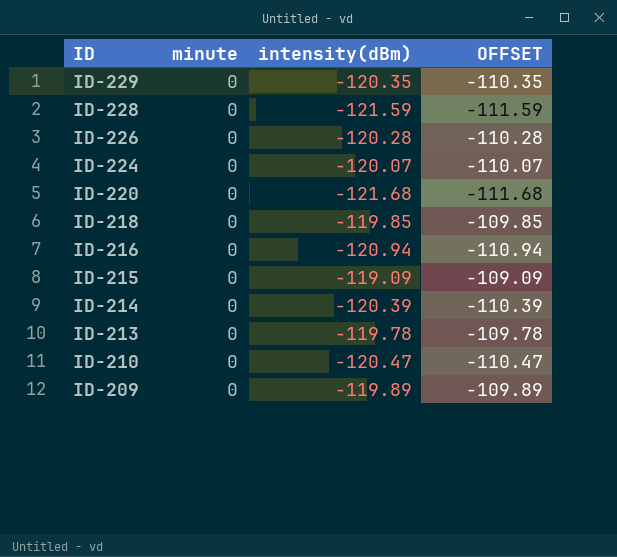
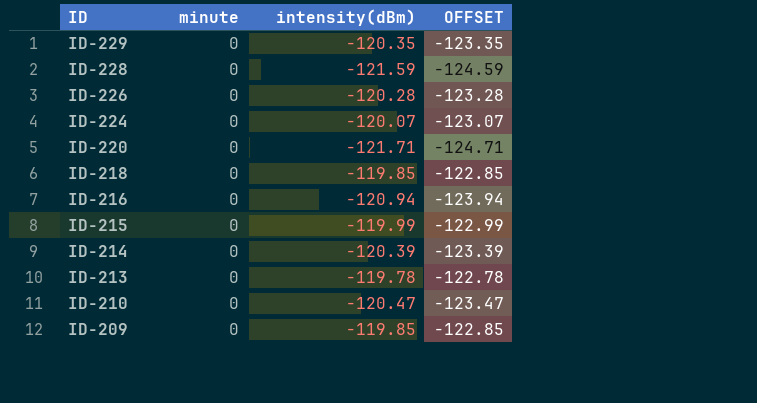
column OFFSET | formula: [intensity(dBm)] + 10 -> [intensity(dBm)] - 3
ID-220 | intensity(dBm): -121.68 -> -121.71
ID-215 | intensity(dBm): -119.09 -> -119.99
ID-209 | intensity(dBm): -119.89 -> -119.85

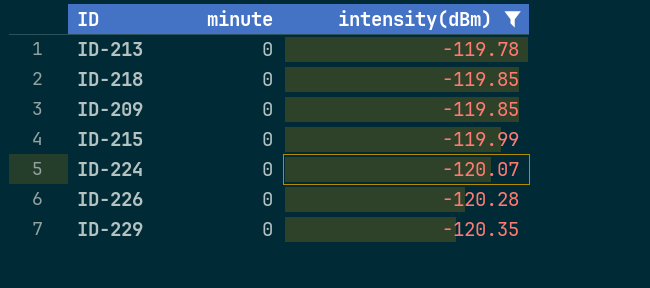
filter: none -> intensity(dBm) >= -120.35
row order: ID descending -> intensity(dBm) descending
column OFFSET | formula: [intensity(dBm)] - 3 -> none

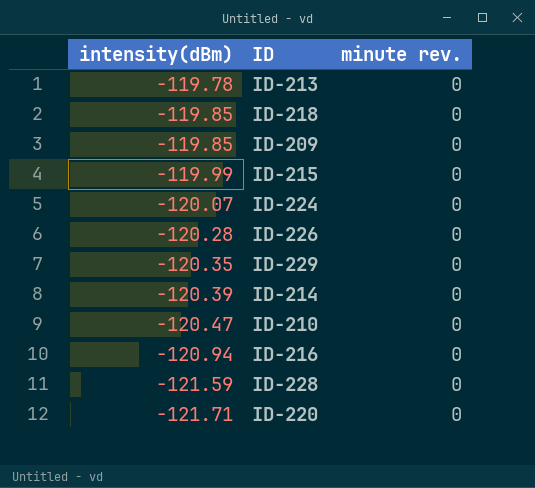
filter: intensity(dBm) >= -120.35 -> none
column intensity(dBm) | position: 3 -> 1
column name: minute -> minute rev.

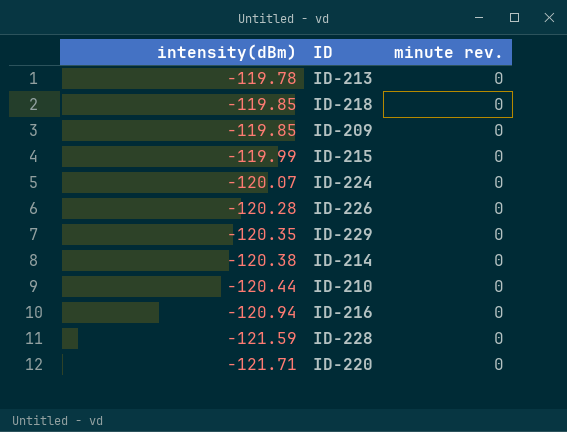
ID-214 | intensity(dBm): -120.39 -> -120.38
ID-210 | intensity(dBm): -120.47 -> -120.44

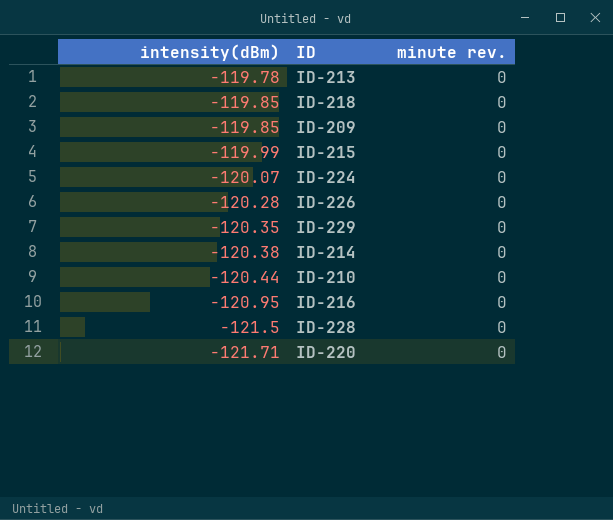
ID-216 | intensity(dBm): -120.94 -> -120.95
ID-228 | intensity(dBm): -121.59 -> -121.5

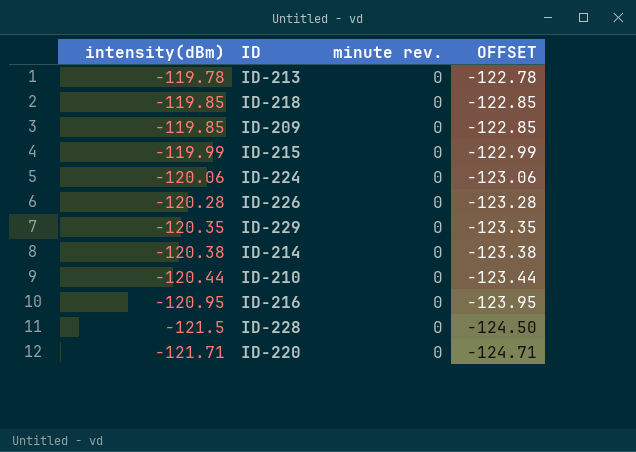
column OFFSET | formula: none -> [intensity(dBm)] - 3
ID-224 | intensity(dBm): -120.07 -> -120.06

